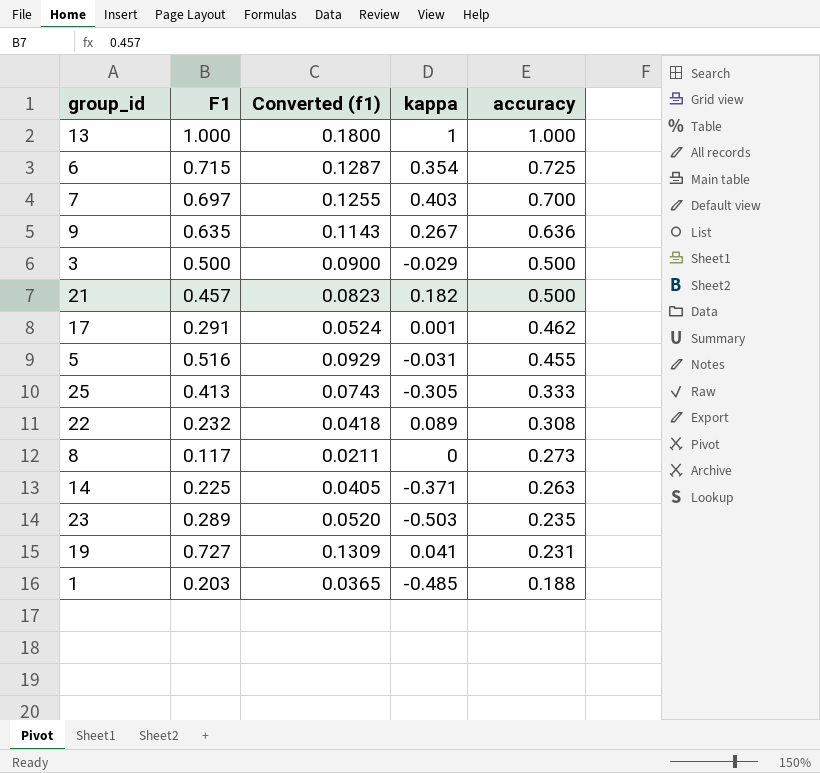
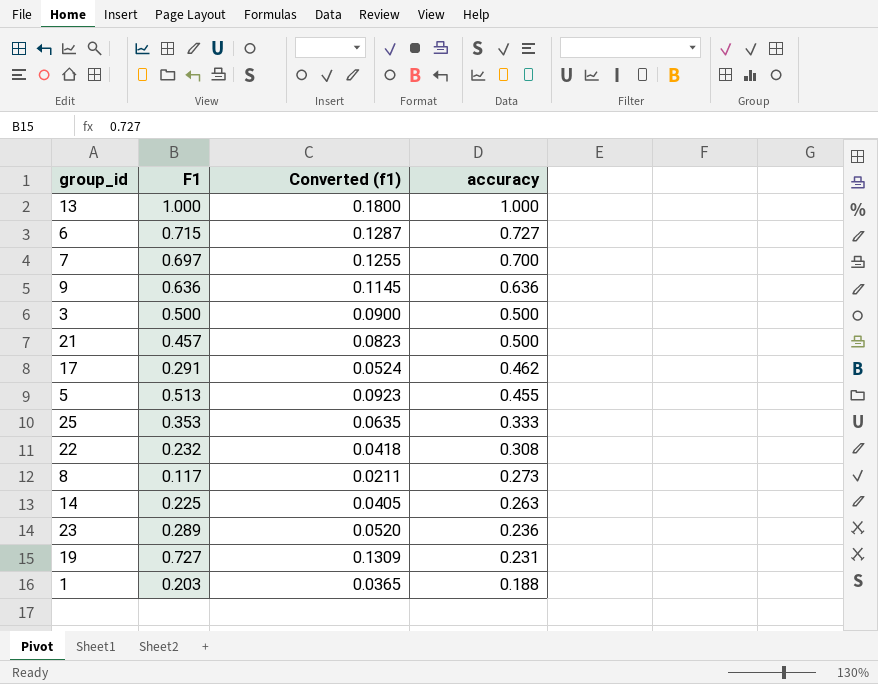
column kappa | position: 4 -> none
6 | accuracy: 0.725 -> 0.727
9 | F1: 0.635 -> 0.636
9 | Converted (f1): 0.1143 -> 0.1145
5 | F1: 0.516 -> 0.513
5 | Converted (f1): 0.0929 -> 0.0923
25 | F1: 0.413 -> 0.353
25 | Converted (f1): 0.0743 -> 0.0635
23 | accuracy: 0.235 -> 0.236

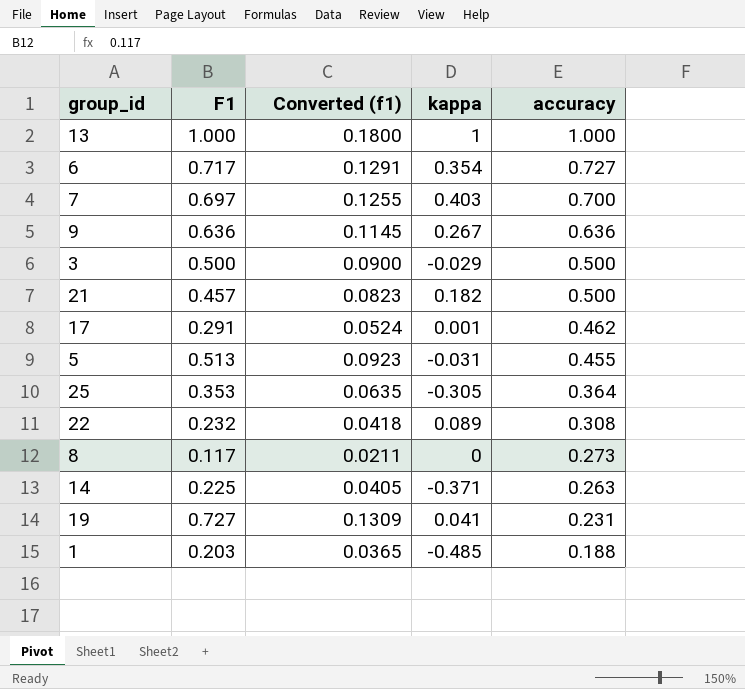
column kappa | position: none -> 4
row 23: 0.289 | 0.0520 | 0.236 -> none
6 | F1: 0.715 -> 0.717
6 | Converted (f1): 0.1287 -> 0.1291
25 | accuracy: 0.333 -> 0.364

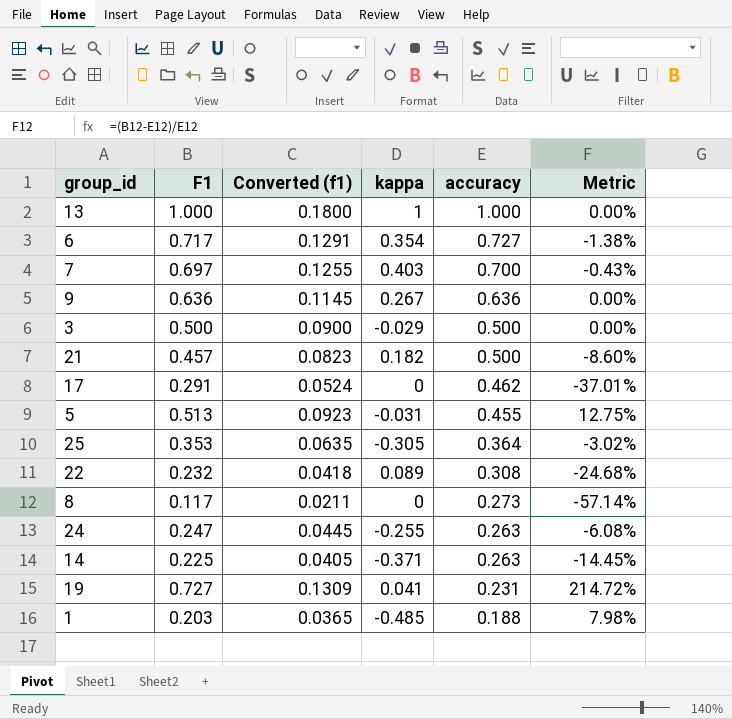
column Metric | formula: none -> ([F1] - [accuracy]) / [accuracy]
17 | kappa: 0.001 -> 0
row 24: none -> 0.247 | 0.0445 | -0.255 | 0.263 | -6.08%

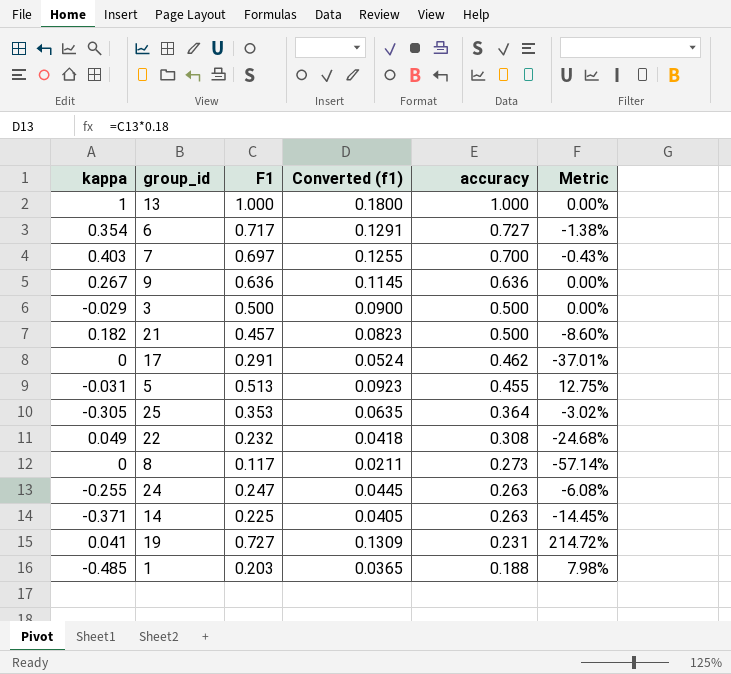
column kappa | position: 4 -> 1
22 | kappa: 0.089 -> 0.049

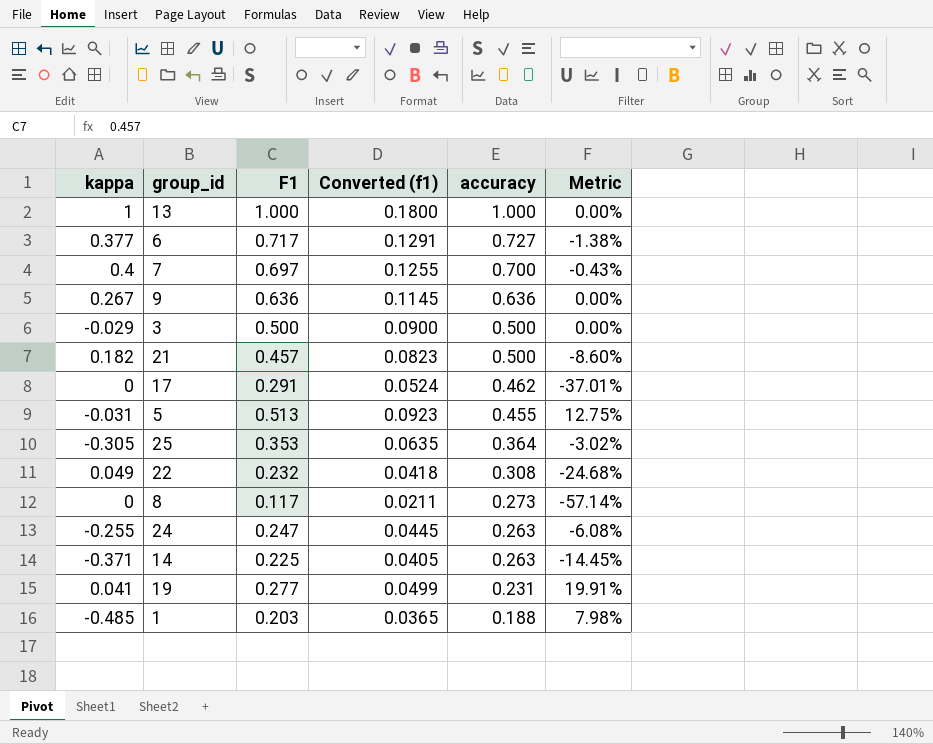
6 | kappa: 0.354 -> 0.377
7 | kappa: 0.403 -> 0.4
19 | F1: 0.727 -> 0.277
19 | Converted (f1): 0.1309 -> 0.0499
19 | Metric: 214.72% -> 19.91%

